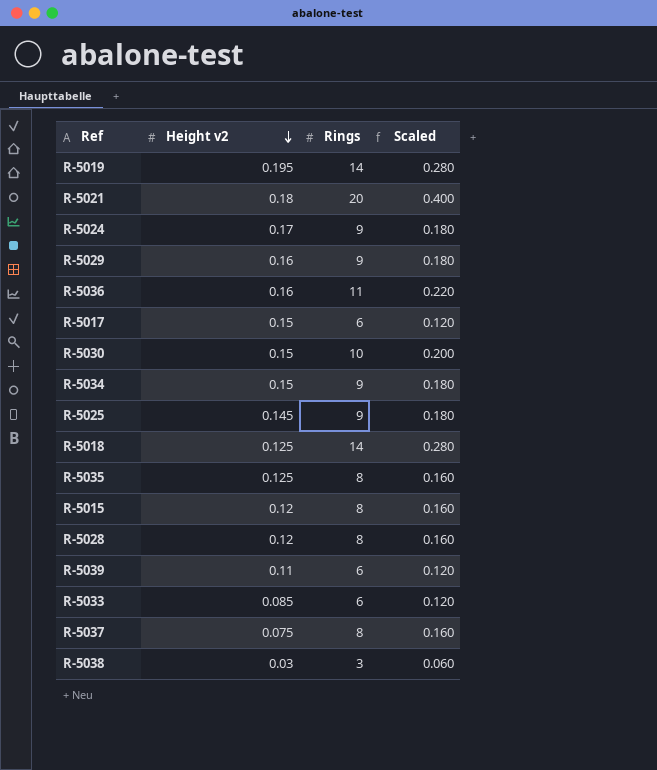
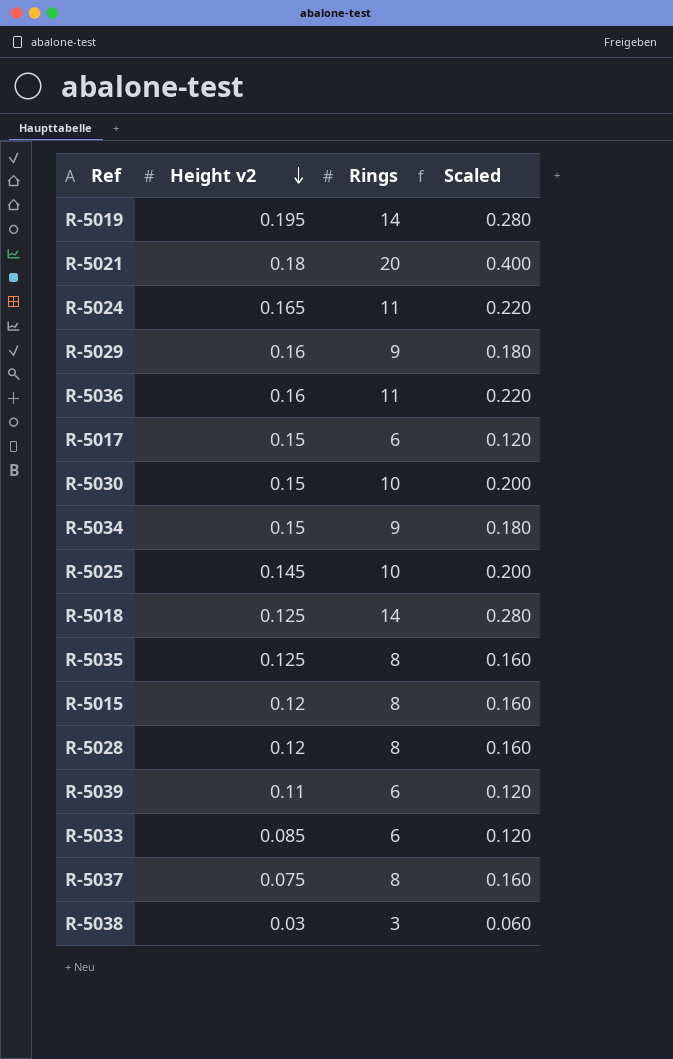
R-5024 | Height v2: 0.17 -> 0.165
R-5024 | Rings: 9 -> 11
R-5024 | Scaled: 0.180 -> 0.220
R-5025 | Rings: 9 -> 10
R-5025 | Scaled: 0.180 -> 0.200

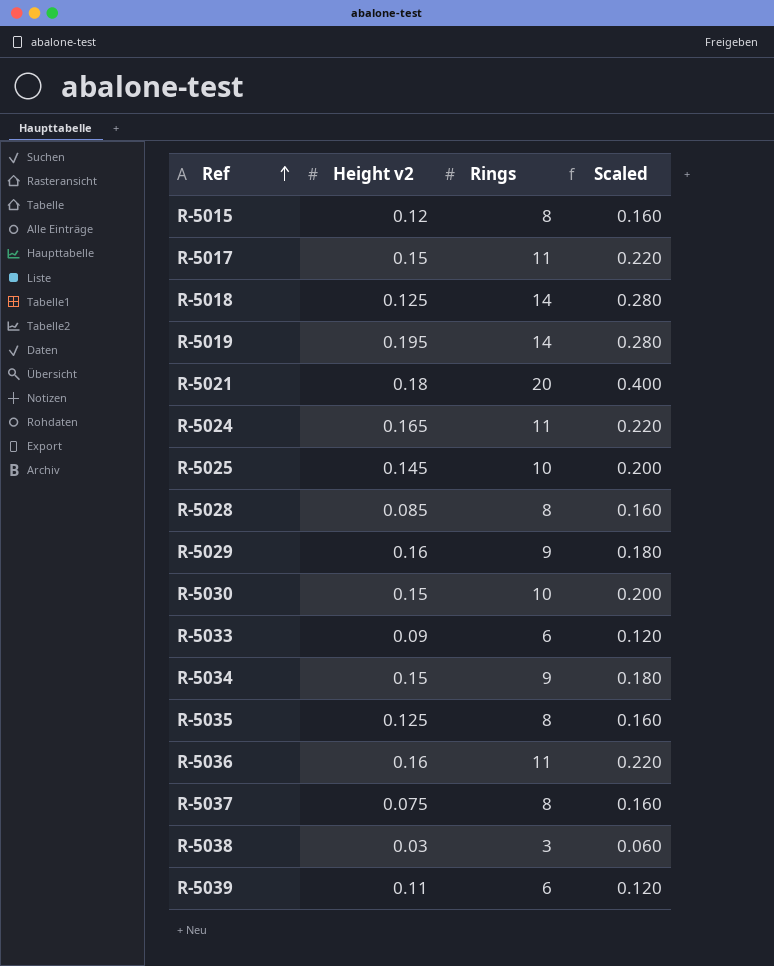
row order: Height v2 descending -> Ref ascending
R-5017 | Rings: 6 -> 11
R-5017 | Scaled: 0.120 -> 0.220
R-5028 | Height v2: 0.12 -> 0.085
R-5033 | Height v2: 0.085 -> 0.09

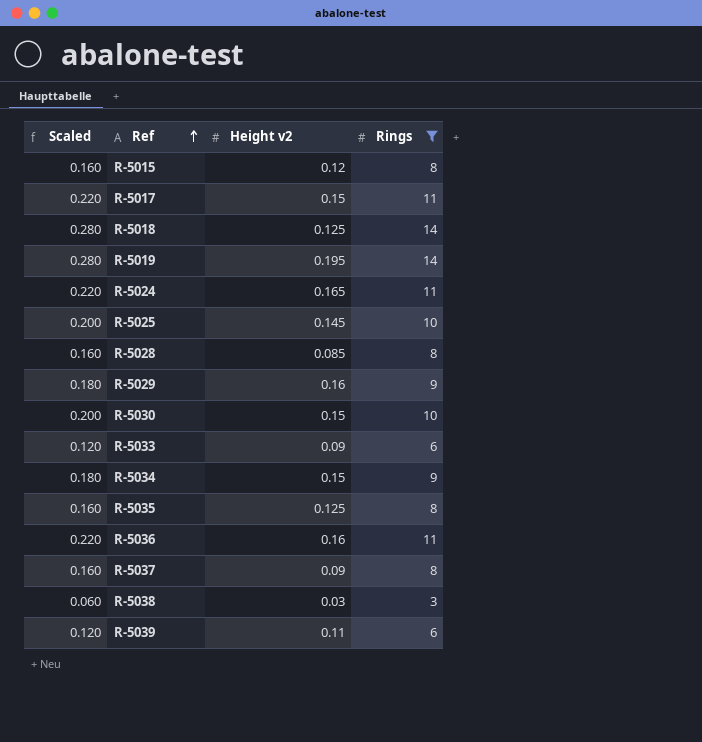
filter: none -> Rings != 20
column Scaled | position: 4 -> 1
R-5037 | Height v2: 0.075 -> 0.09

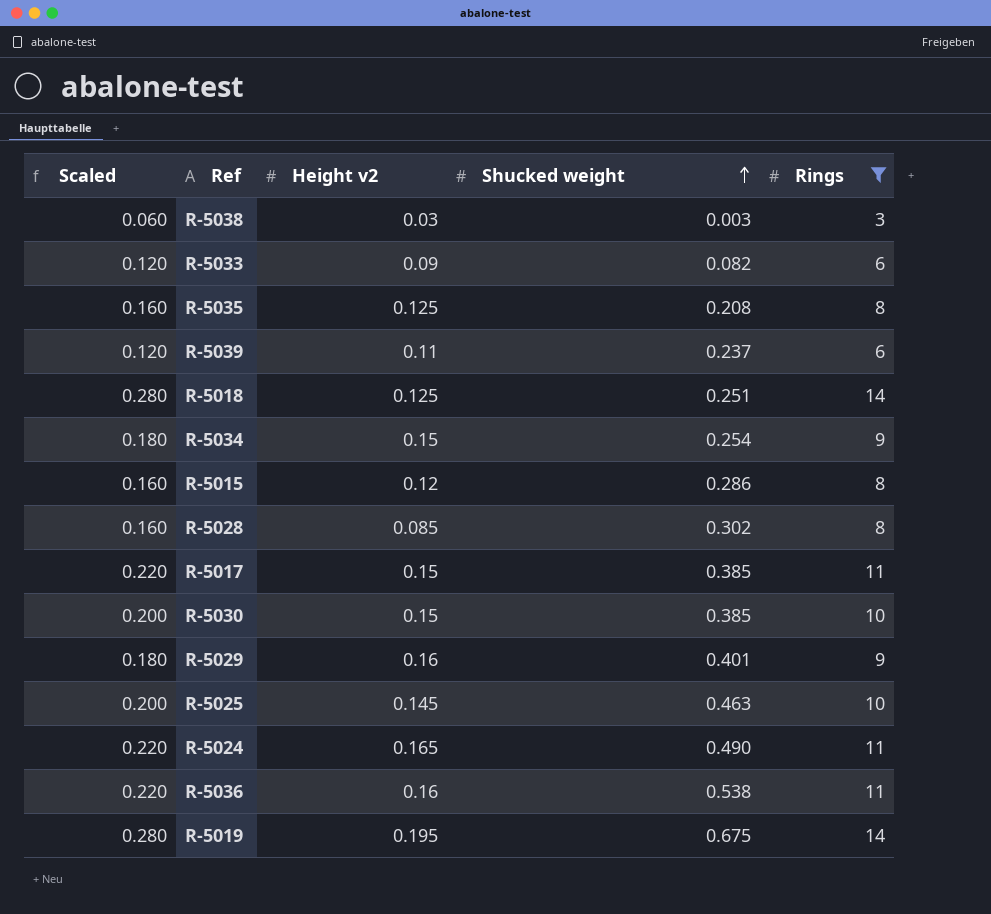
row order: Ref ascending -> Shucked weight ascending
column Shucked weight | position: none -> 4
row R-5037: 0.160 | 0.09 | 8 -> none

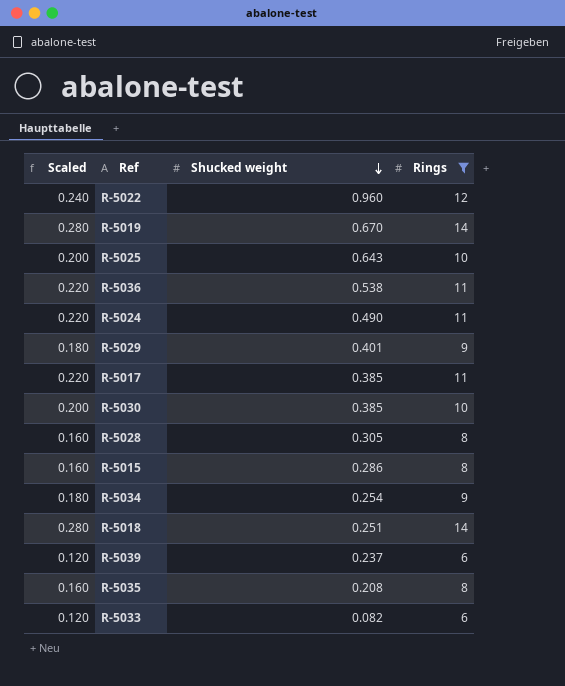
row order: Shucked weight ascending -> Shucked weight descending
column Height v2 | position: 3 -> none
row R-5038: 0.060 | 0.03 | 0.003 | 3 -> none
row R-5022: none -> 0.240 | 0.960 | 12
R-5019 | Shucked weight: 0.675 -> 0.670
R-5025 | Shucked weight: 0.463 -> 0.643
R-5028 | Shucked weight: 0.302 -> 0.305

